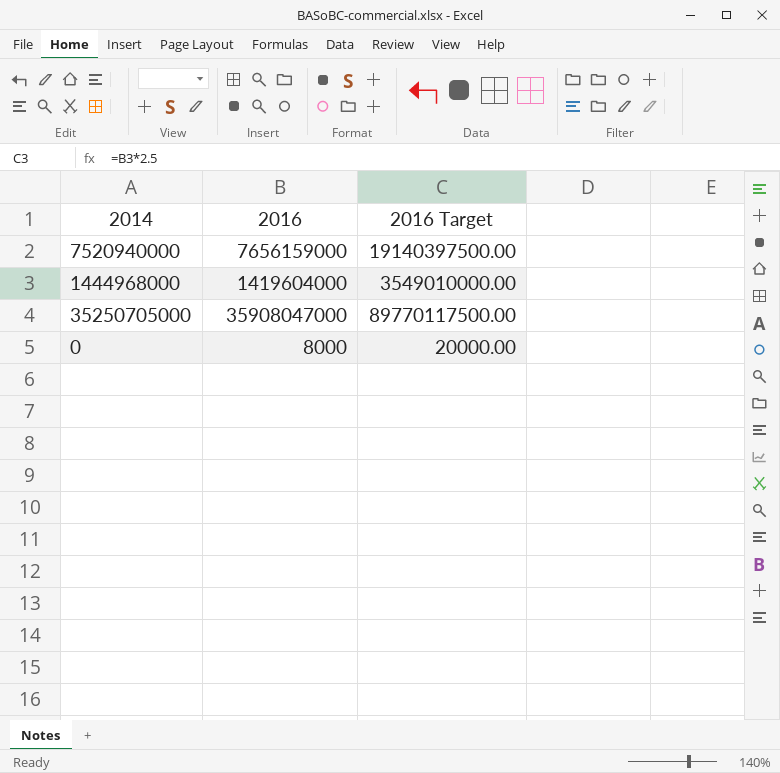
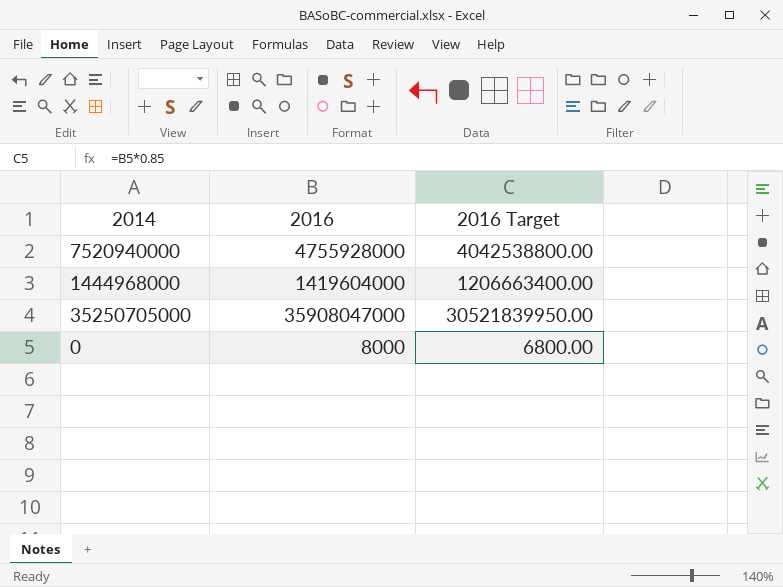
column 2016 Target | formula: [2016] * 2.5 -> [2016] * 0.85
7520940000 | 2016: 7656159000 -> 4755928000

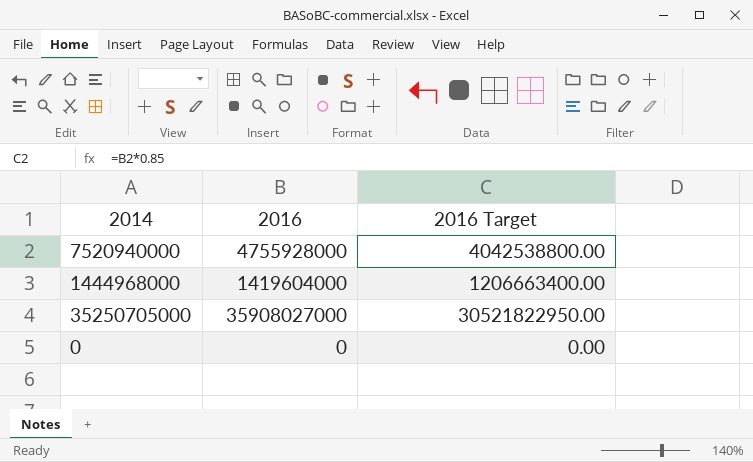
35250705000 | 2016: 35908047000 -> 35908027000
35250705000 | 2016 Target: 30521839950.00 -> 30521822950.00
0 | 2016: 8000 -> 0
0 | 2016 Target: 6800.00 -> 0.00

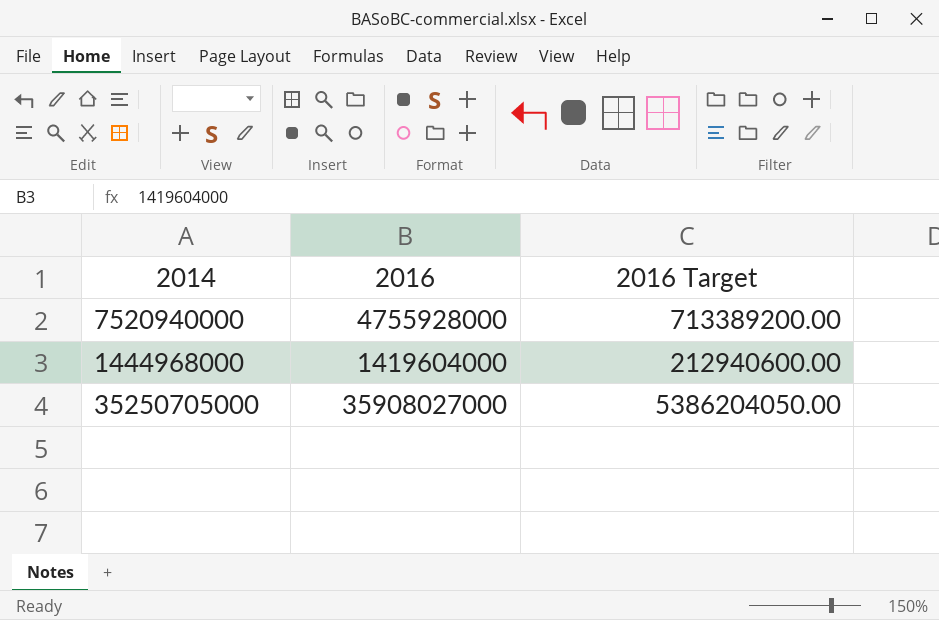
column 2016 Target | formula: [2016] * 0.85 -> [2016] * 0.15
row 0: 0 | 0.00 -> none

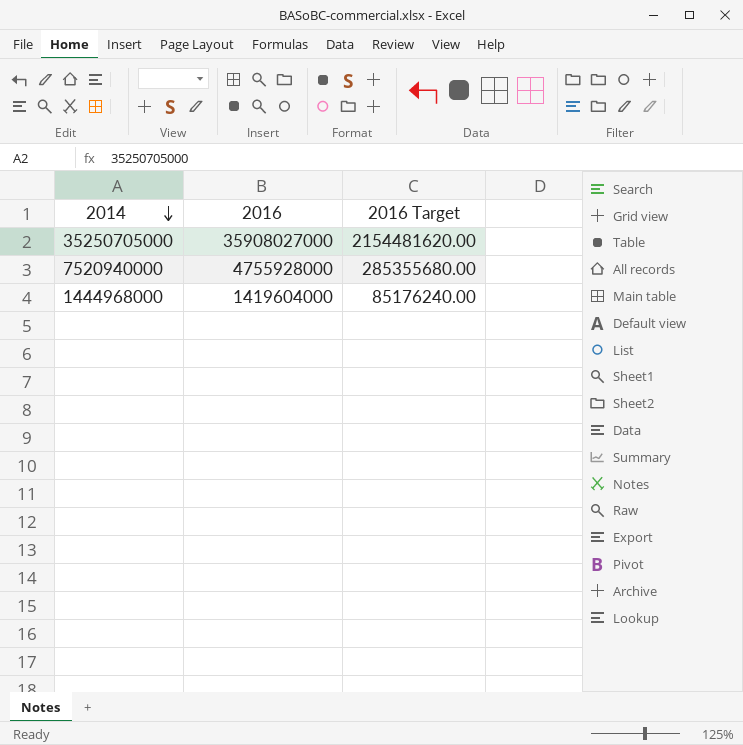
row order: none -> 2014 descending
column 2016 Target | formula: [2016] * 0.15 -> [2016] * 0.06

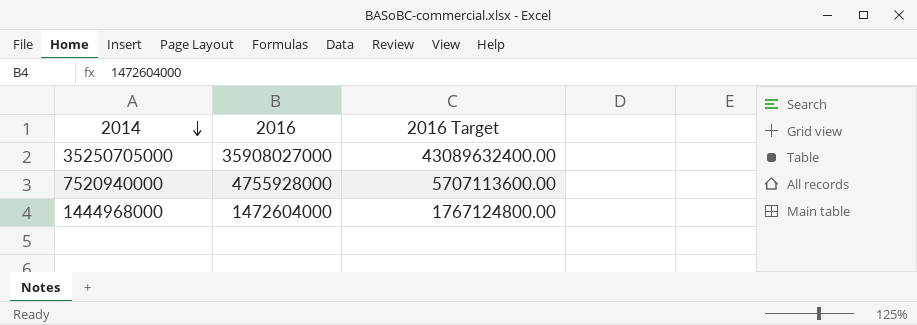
column 2016 Target | formula: [2016] * 0.06 -> [2016] * 1.2
1444968000 | 2016: 1419604000 -> 1472604000

